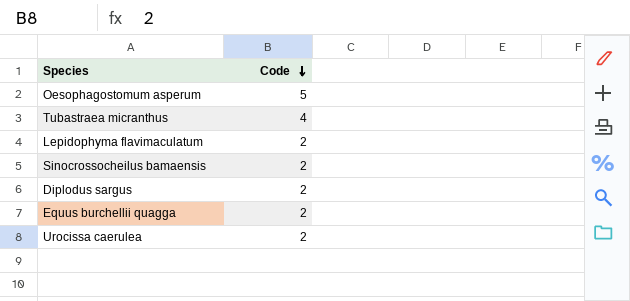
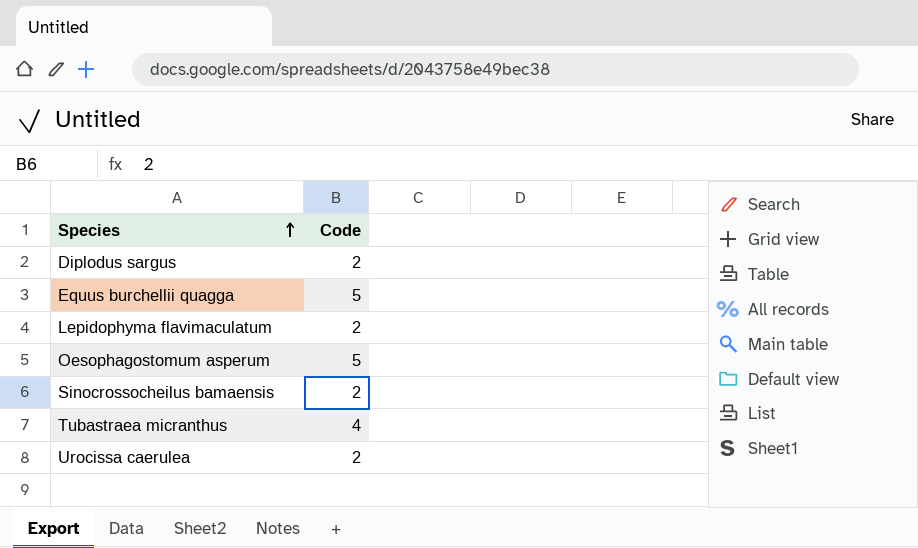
row order: Code descending -> Species ascending
Equus burchellii quagga | Code: 2 -> 5

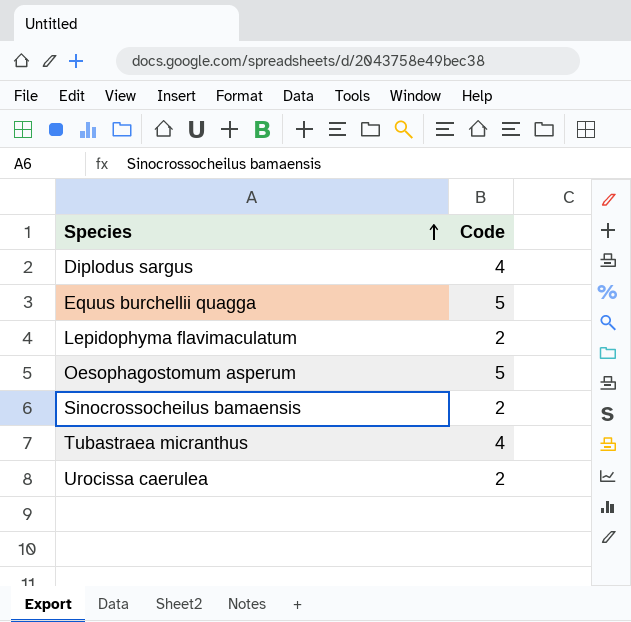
Diplodus sargus | Code: 2 -> 4

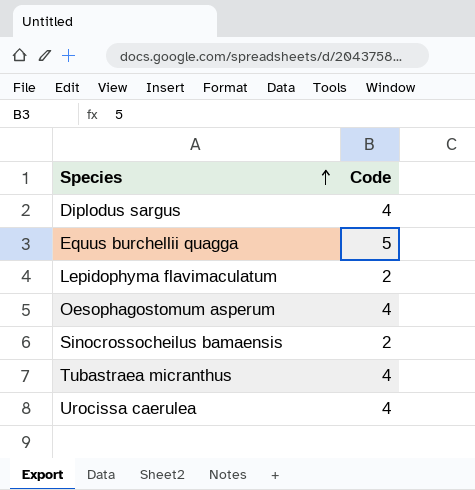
Oesophagostomum asperum | Code: 5 -> 4
Urocissa caerulea | Code: 2 -> 4

